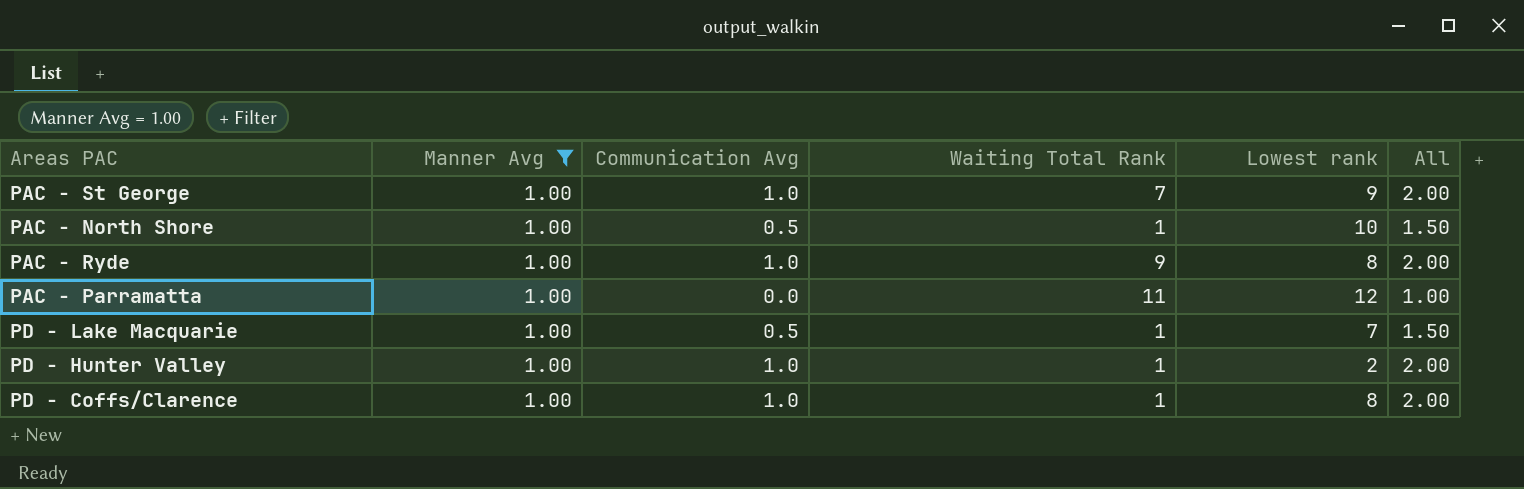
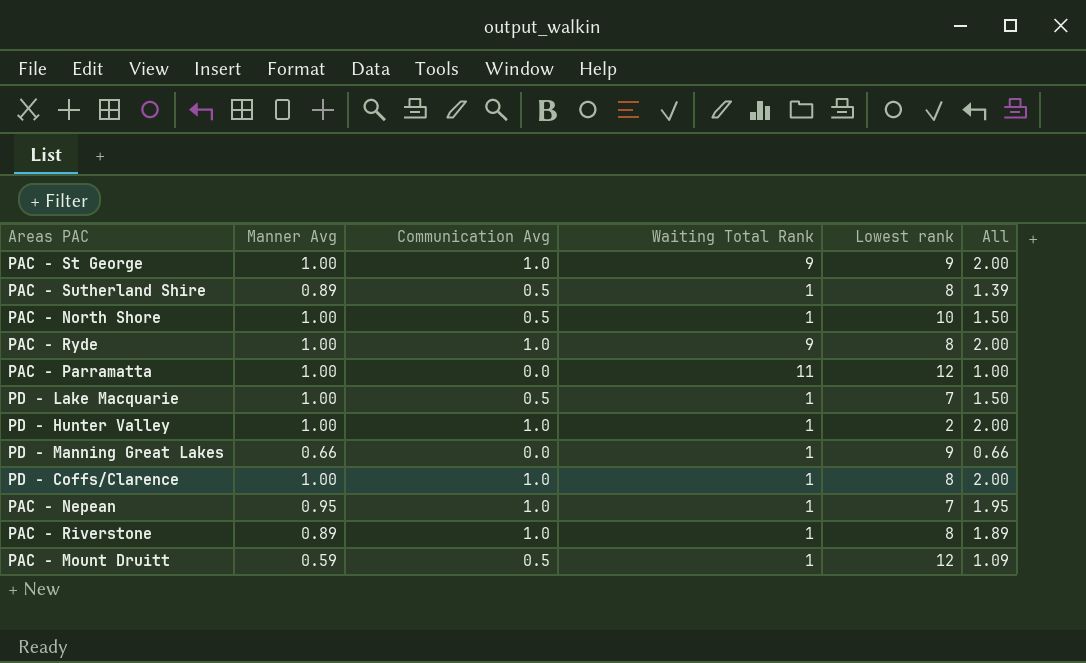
filter: Manner Avg = 1.00 -> none
PAC - St George | Waiting Total Rank: 7 -> 9

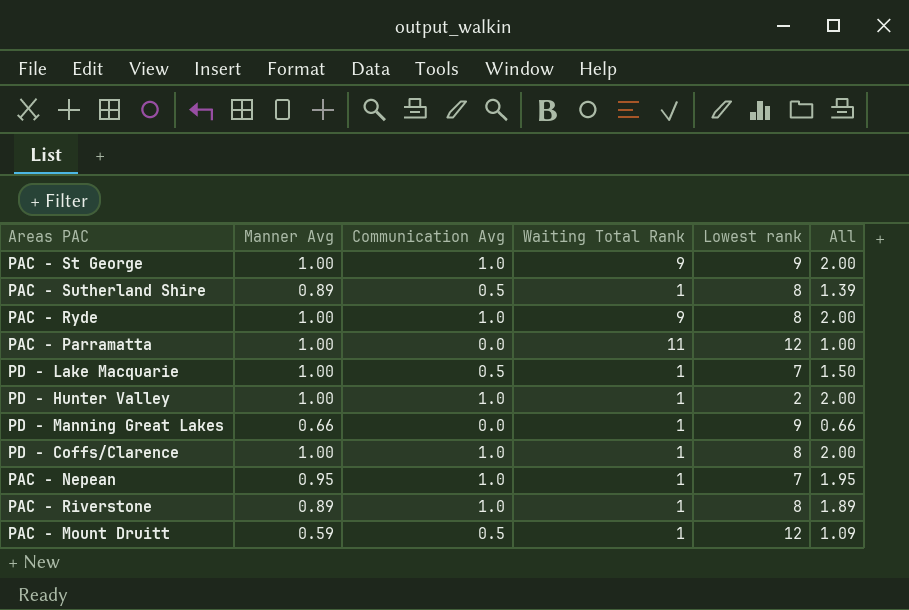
row PAC - North Shore: 1.00 | 0.5 | 1 | 10 | 1.50 -> none

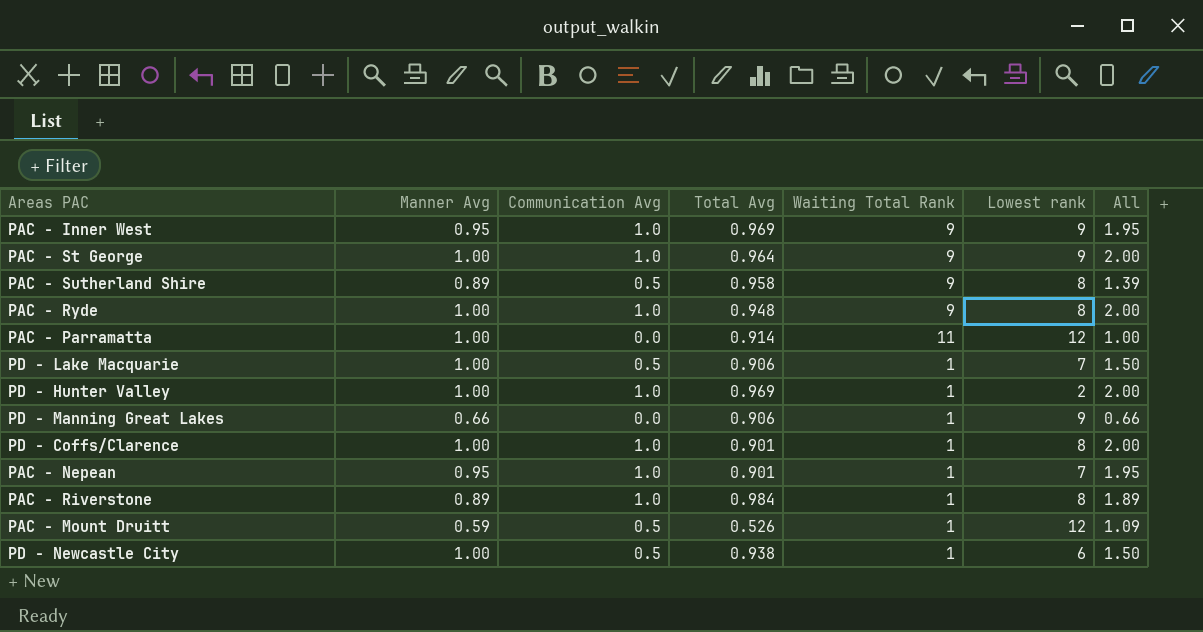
column Total Avg | position: none -> 4
row PAC - Inner West: none -> 0.95 | 1.0 | 0.969 | 9 | 9 | 1.95
PAC - Sutherland Shire | Waiting Total Rank: 1 -> 9
row PD - Newcastle City: none -> 1.00 | 0.5 | 0.938 | 1 | 6 | 1.50

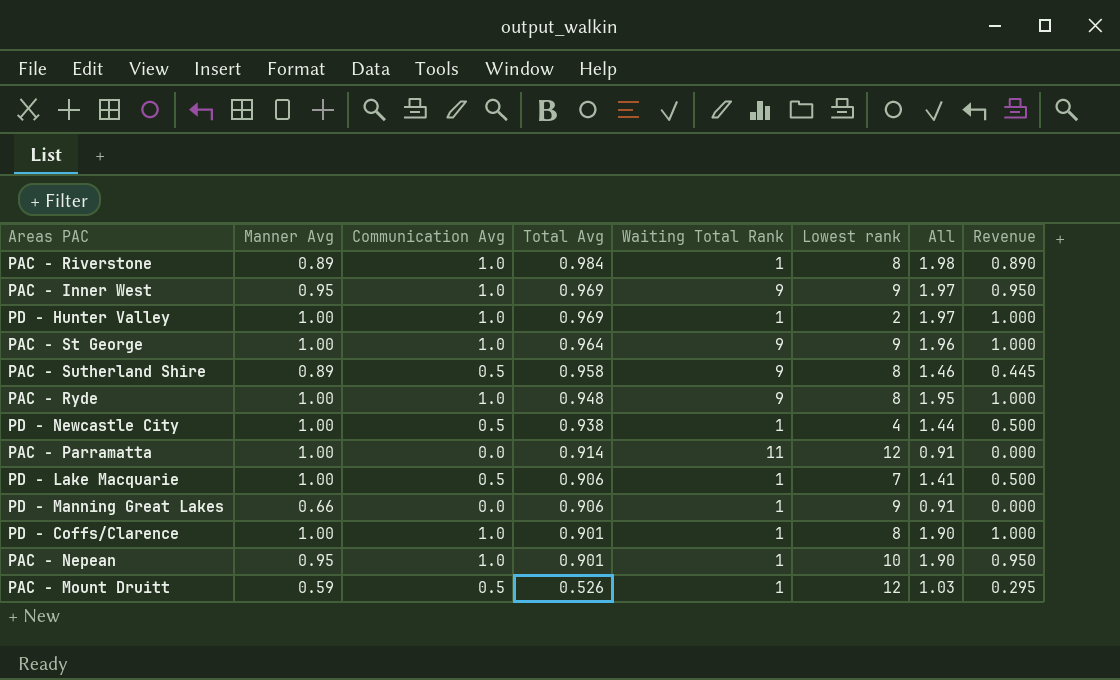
row order: none -> Total Avg descending
column All | formula: [Manner Avg] + [Communication Avg] -> [Communication Avg] + [Total Avg]
column Revenue | formula: none -> [Manner Avg] * [Communication Avg]
PD - Newcastle City | Lowest rank: 6 -> 4
PAC - Nepean | Lowest rank: 7 -> 10

